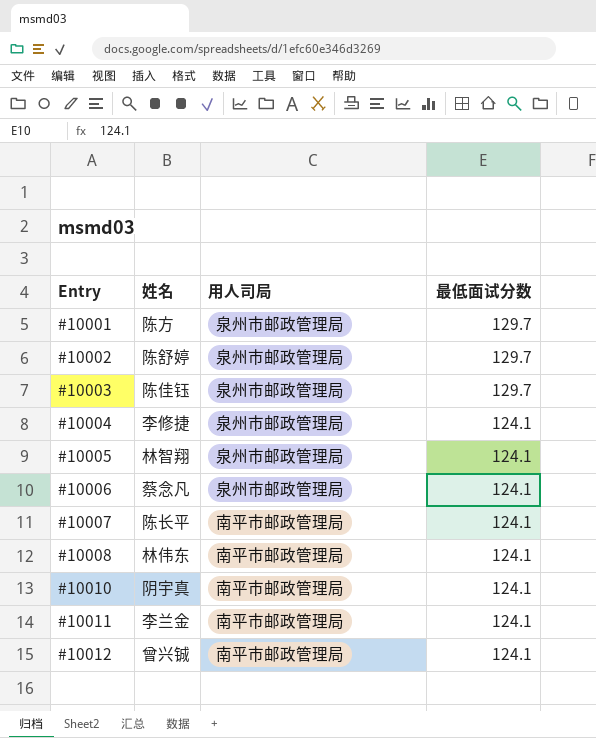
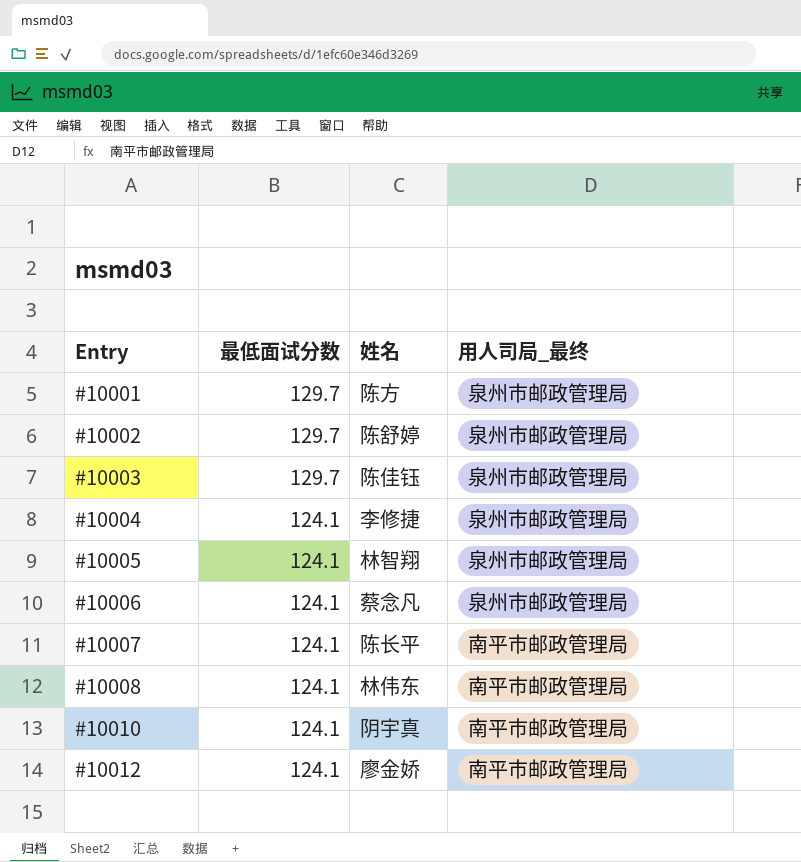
column 最低面试分数 | position: 4 -> 2
column name: 用人司局 -> 用人司局_最终
row #10011: 李兰金 | 南平市邮政管理局 | 124.1 -> none
#10012 | 姓名: 曾兴铖 -> 廖金娇

